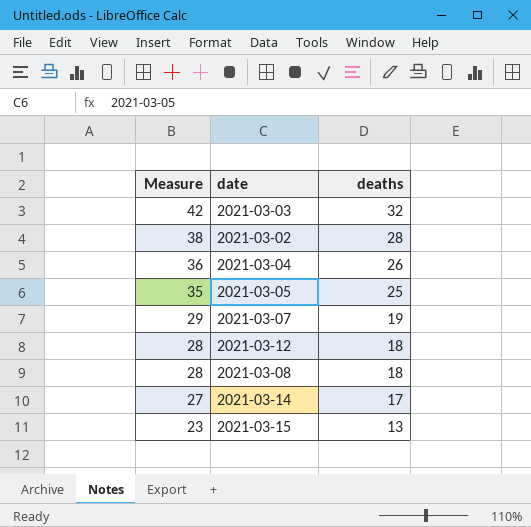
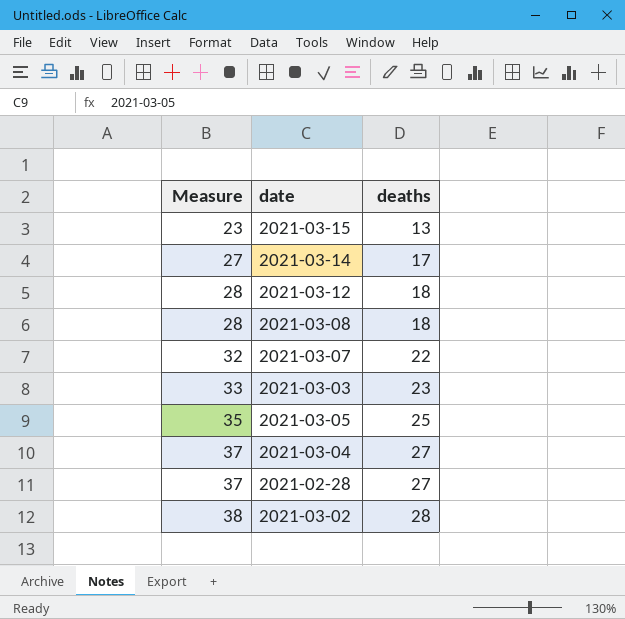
row order: Measure descending -> Measure ascending
2021-03-07 | Measure: 29 -> 32
2021-03-07 | deaths: 19 -> 22
2021-03-03 | Measure: 42 -> 33
2021-03-03 | deaths: 32 -> 23
2021-03-04 | Measure: 36 -> 37
2021-03-04 | deaths: 26 -> 27
row 2021-02-28: none -> 37 | 27

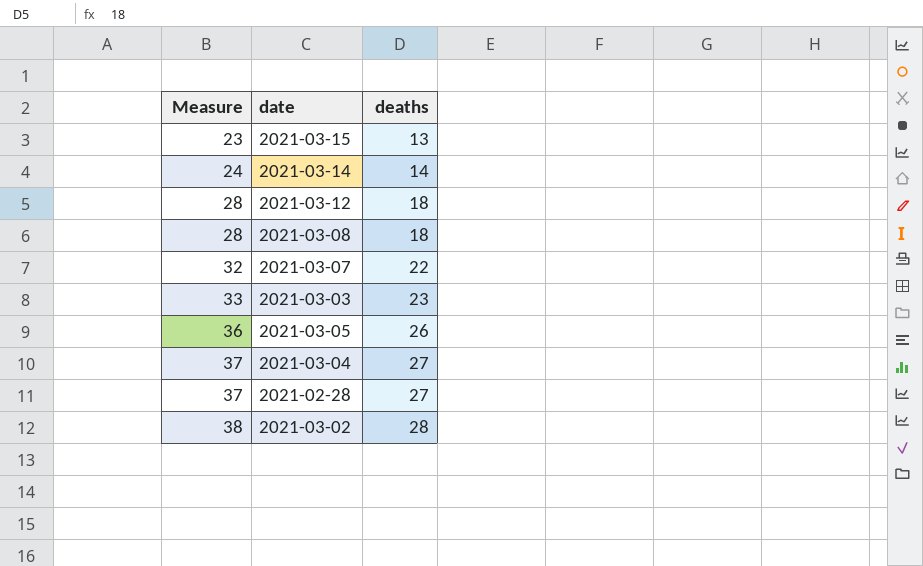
2021-03-14 | Measure: 27 -> 24
2021-03-14 | deaths: 17 -> 14
2021-03-05 | Measure: 35 -> 36
2021-03-05 | deaths: 25 -> 26

